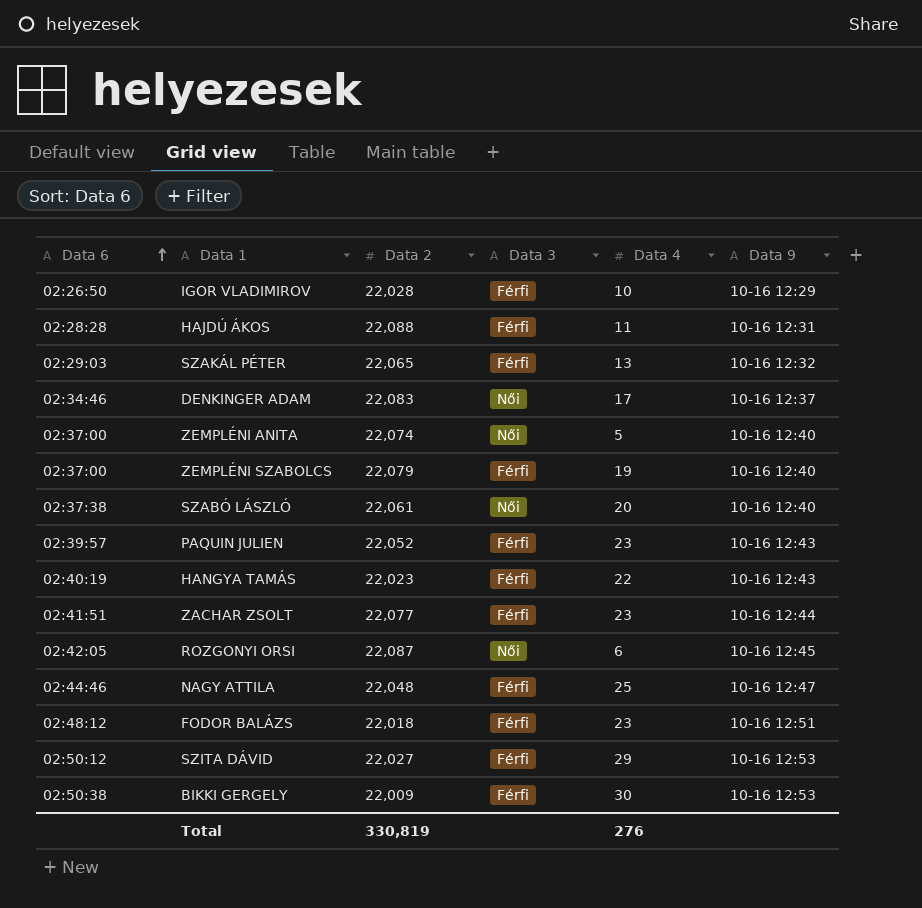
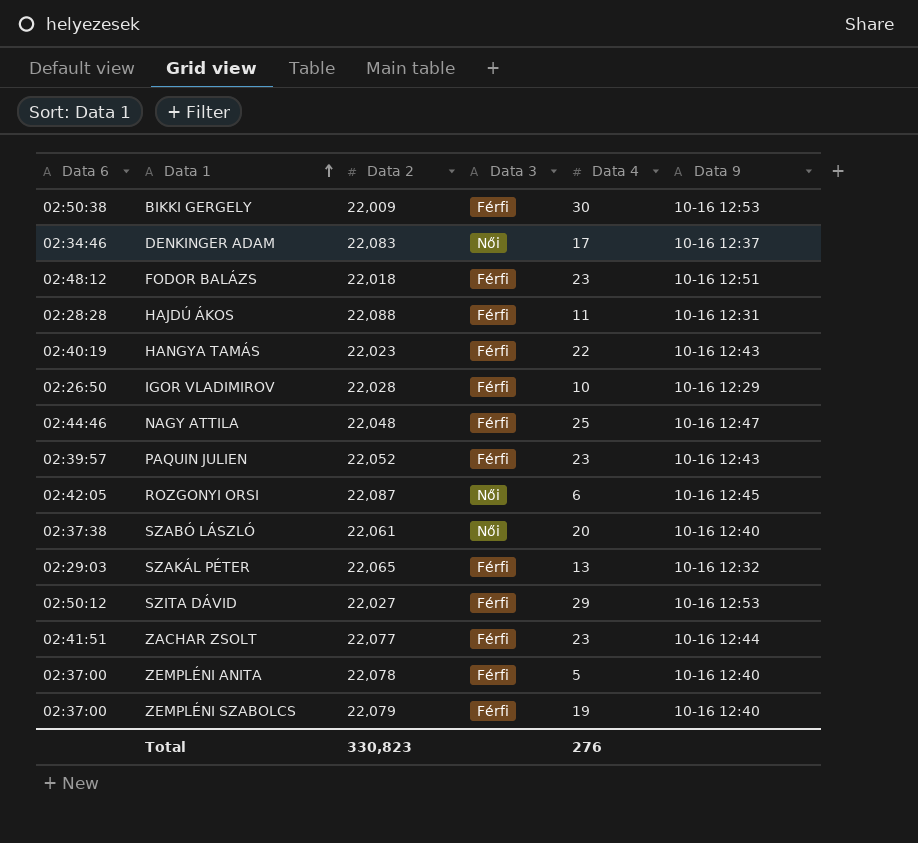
row order: Data 6 ascending -> Data 1 ascending
ZEMPLÉNI ANITA | Data 2: 22,074 -> 22,078
ZEMPLÉNI ANITA | Data 3: Női -> Férfi
Total | Data 2: 330,819 -> 330,823

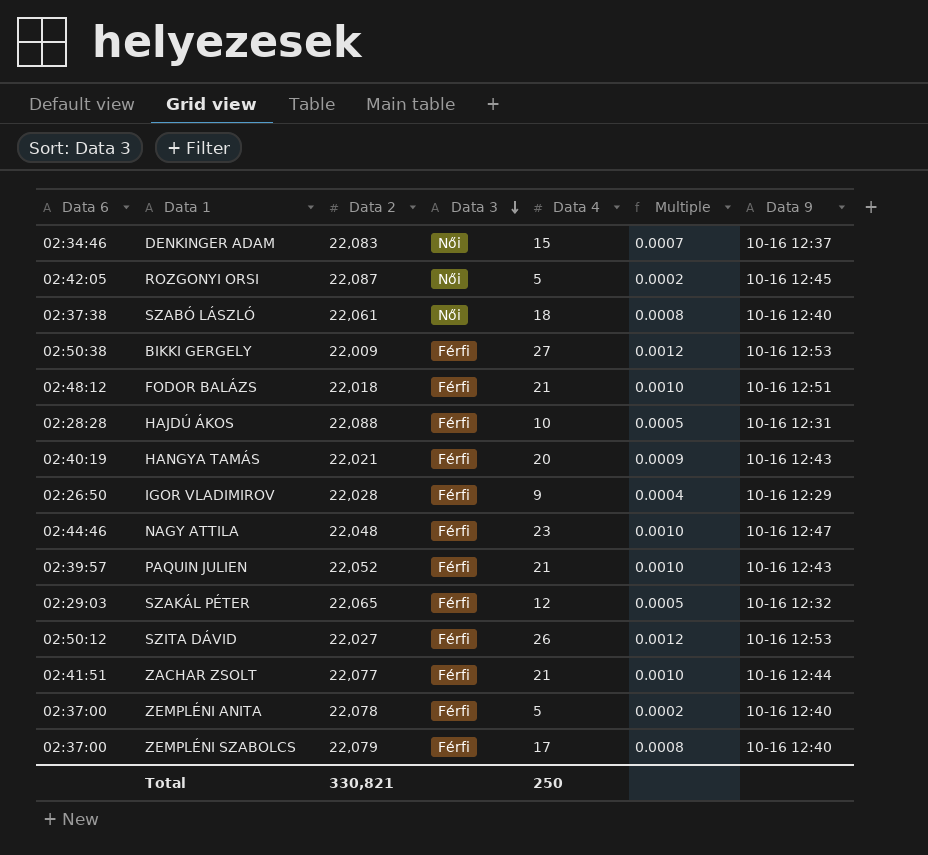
row order: Data 1 ascending -> Data 3 descending
column Multiple | formula: none -> [Data 4] / [Data 2]
DENKINGER ADAM | Data 4: 17 -> 15
ROZGONYI ORSI | Data 4: 6 -> 5
SZABÓ LÁSZLÓ | Data 4: 20 -> 18
BIKKI GERGELY | Data 4: 30 -> 27
FODOR BALÁZS | Data 4: 23 -> 21
HAJDÚ ÁKOS | Data 4: 11 -> 10
HANGYA TAMÁS | Data 2: 22,023 -> 22,021
HANGYA TAMÁS | Data 4: 22 -> 20
IGOR VLADIMIROV | Data 4: 10 -> 9
NAGY ATTILA | Data 4: 25 -> 23
PAQUIN JULIEN | Data 4: 23 -> 21
SZAKÁL PÉTER | Data 4: 13 -> 12
SZITA DÁVID | Data 4: 29 -> 26
ZACHAR ZSOLT | Data 4: 23 -> 21
ZEMPLÉNI SZABOLCS | Data 4: 19 -> 17
Total | Data 2: 330,823 -> 330,821
Total | Data 4: 276 -> 250

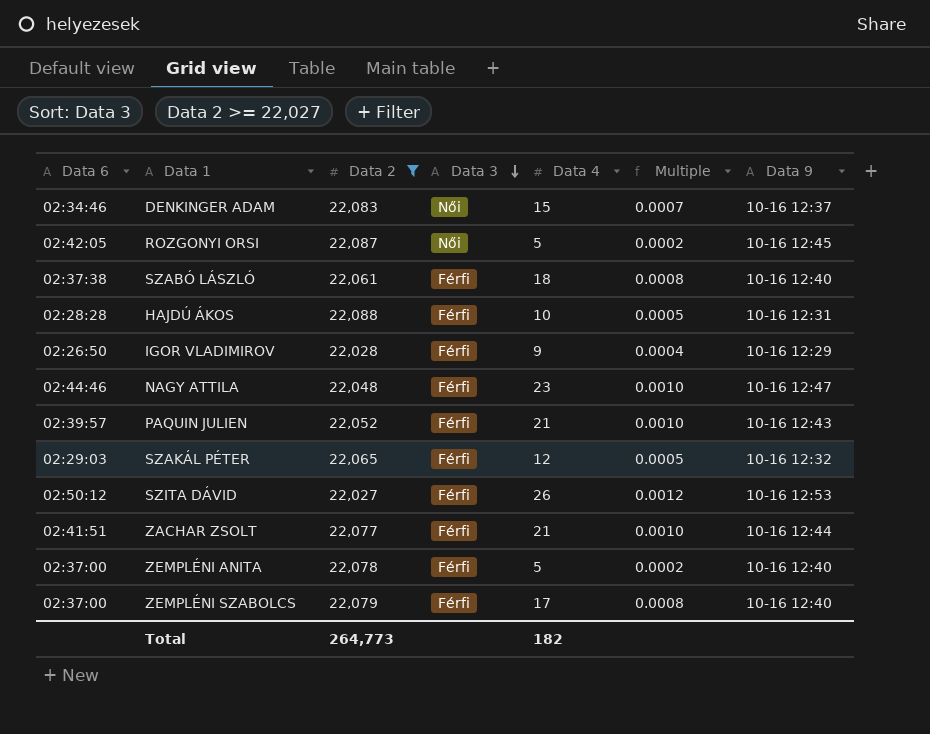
filter: none -> Data 2 >= 22,027
SZABÓ LÁSZLÓ | Data 3: Női -> Férfi
Total | Data 2: 330,821 -> 264,773
Total | Data 4: 250 -> 182

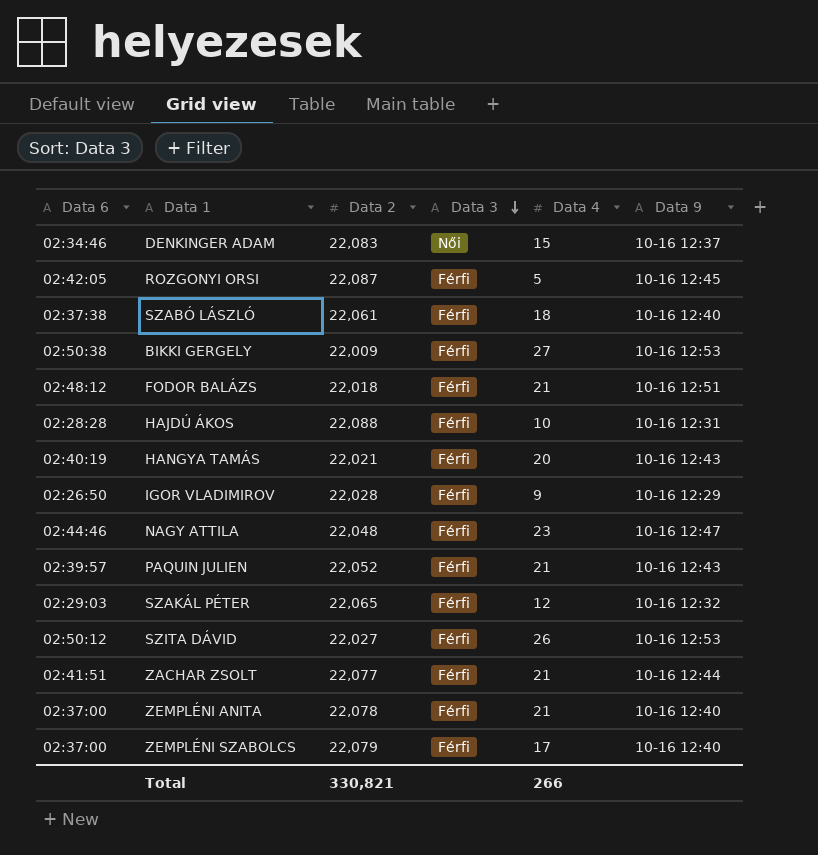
filter: Data 2 >= 22,027 -> none
column Multiple | formula: [Data 4] / [Data 2] -> none
ROZGONYI ORSI | Data 3: Női -> Férfi
ZEMPLÉNI ANITA | Data 4: 5 -> 21
Total | Data 2: 264,773 -> 330,821
Total | Data 4: 182 -> 266

